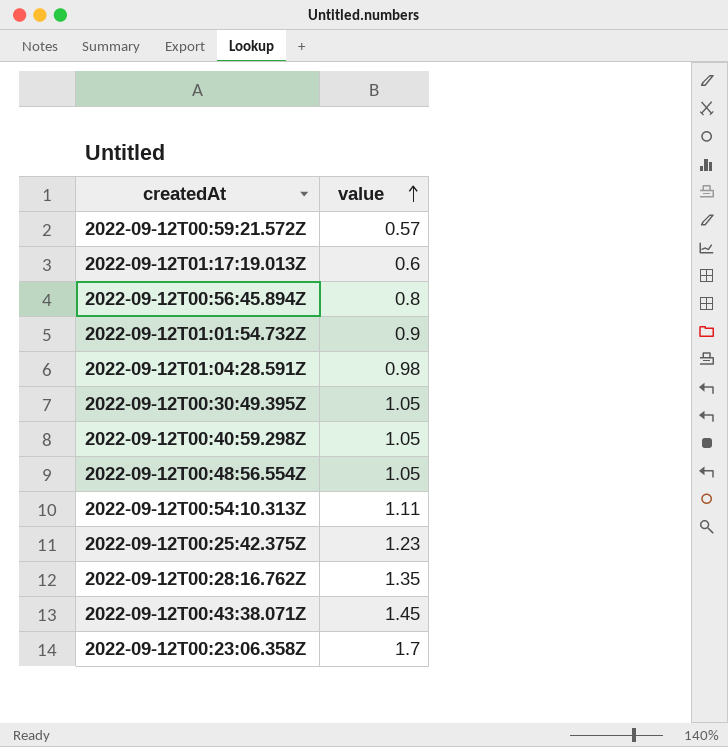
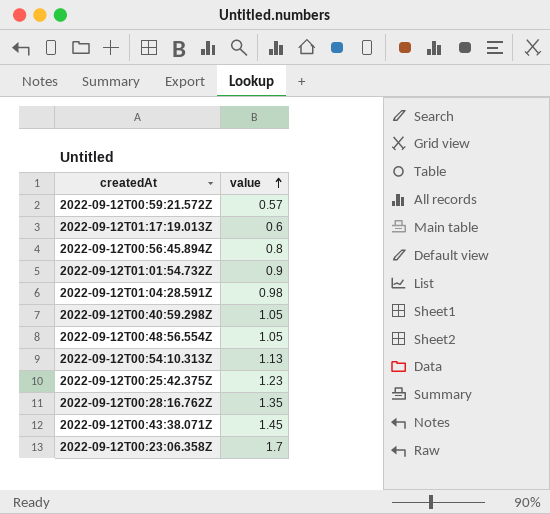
row 2022-09-12T00:30:49.395Z: 1.05 -> none
2022-09-12T00:54:10.313Z | value: 1.11 -> 1.13

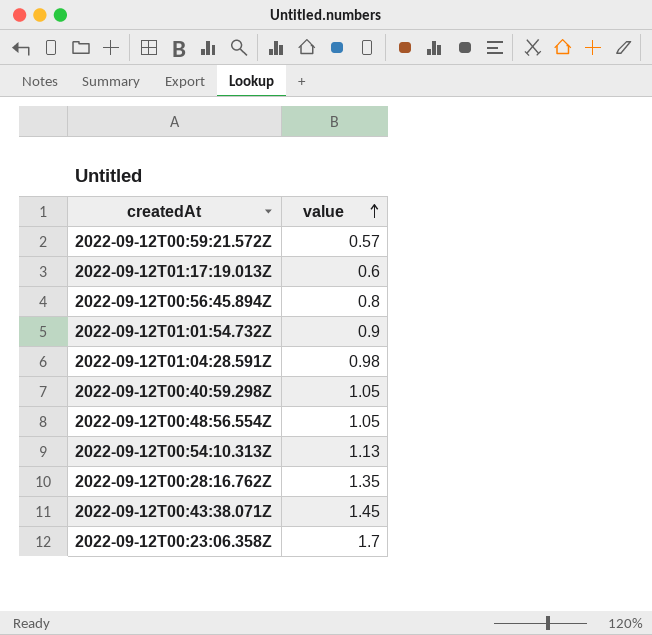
row 2022-09-12T00:25:42.375Z: 1.23 -> none

